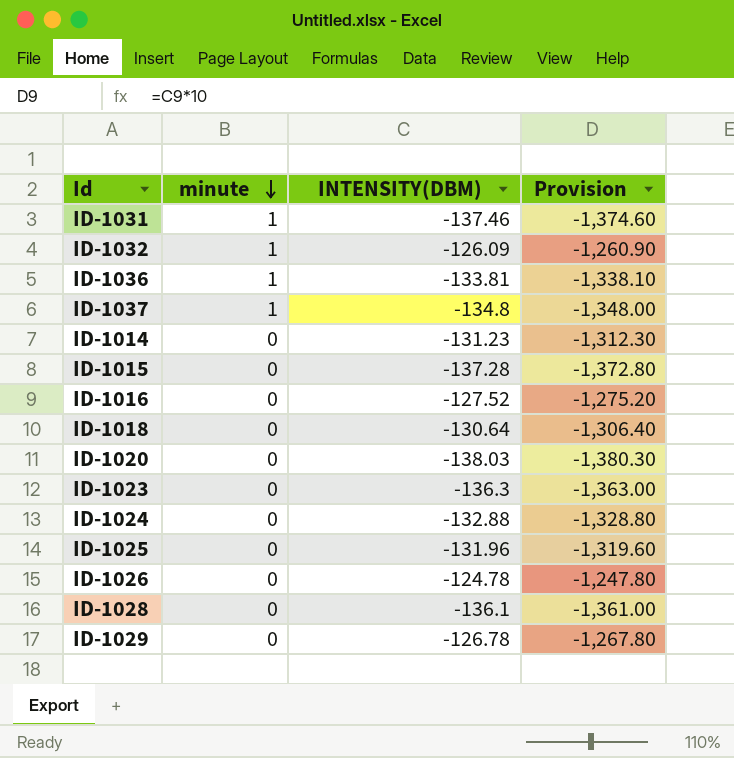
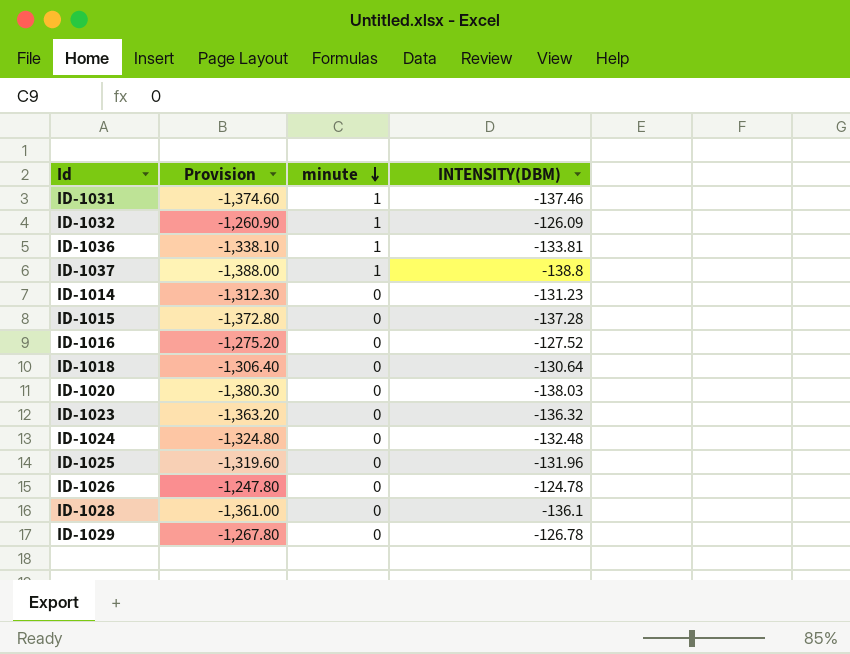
column Provision | position: 4 -> 2
ID-1037 | Provision: -1,348.00 -> -1,388.00
ID-1037 | INTENSITY(DBM): -134.8 -> -138.8
ID-1023 | Provision: -1,363.00 -> -1,363.20
ID-1023 | INTENSITY(DBM): -136.3 -> -136.32
ID-1024 | Provision: -1,328.80 -> -1,324.80
ID-1024 | INTENSITY(DBM): -132.88 -> -132.48

